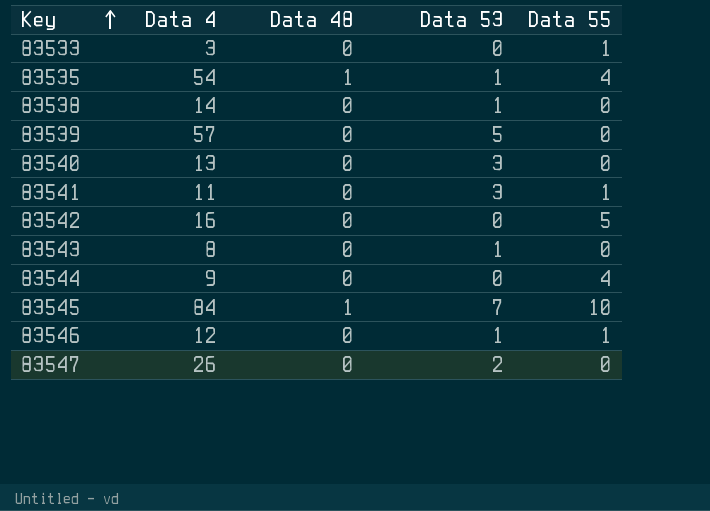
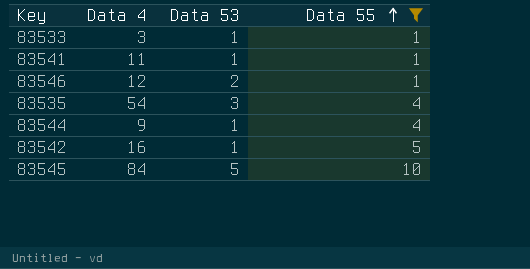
filter: none -> Data 55 != 0
row order: Key ascending -> Data 55 ascending
column Data 48 | position: 3 -> none
83533 | Data 53: 0 -> 1
83541 | Data 53: 3 -> 1
83546 | Data 53: 1 -> 2
83535 | Data 53: 1 -> 3
83544 | Data 53: 0 -> 1
83542 | Data 53: 0 -> 1
83545 | Data 53: 7 -> 5

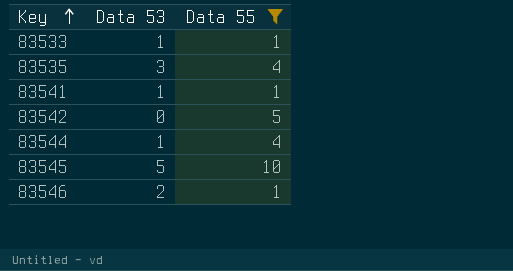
row order: Data 55 ascending -> Key ascending
column Data 4 | position: 2 -> none
83542 | Data 53: 1 -> 0

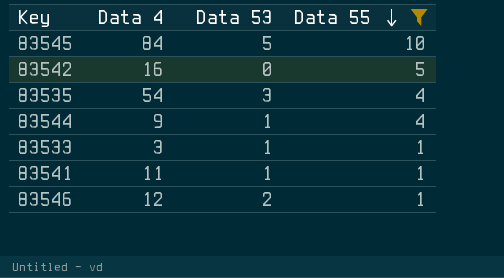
row order: Key ascending -> Data 55 descending
column Data 4 | position: none -> 2

